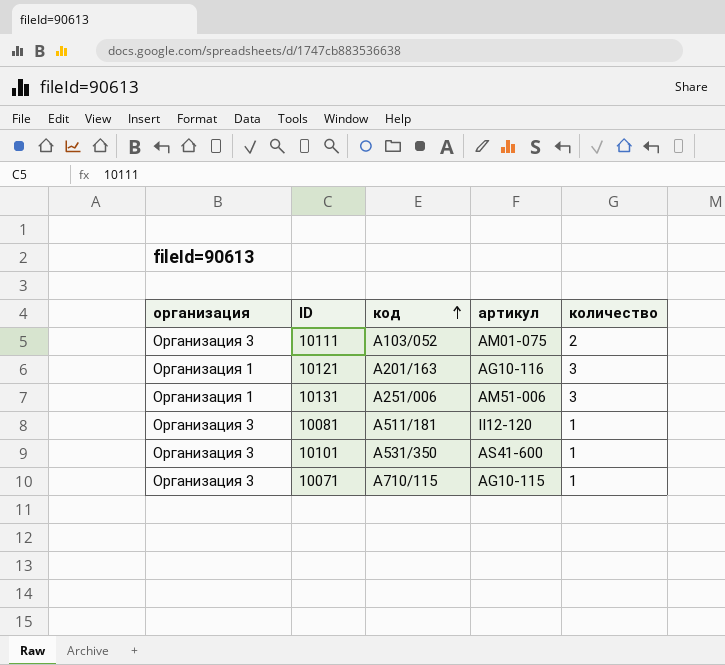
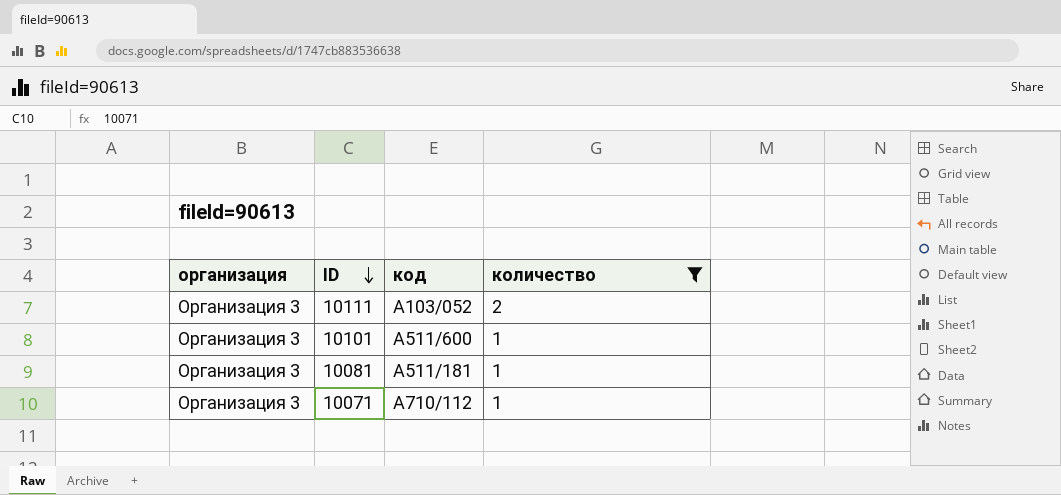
filter: none -> количество != 3
row order: код ascending -> ID descending
column артикул | position: 4 -> none
10101 | код: A531/350 -> A511/600
10071 | код: A710/115 -> A710/112

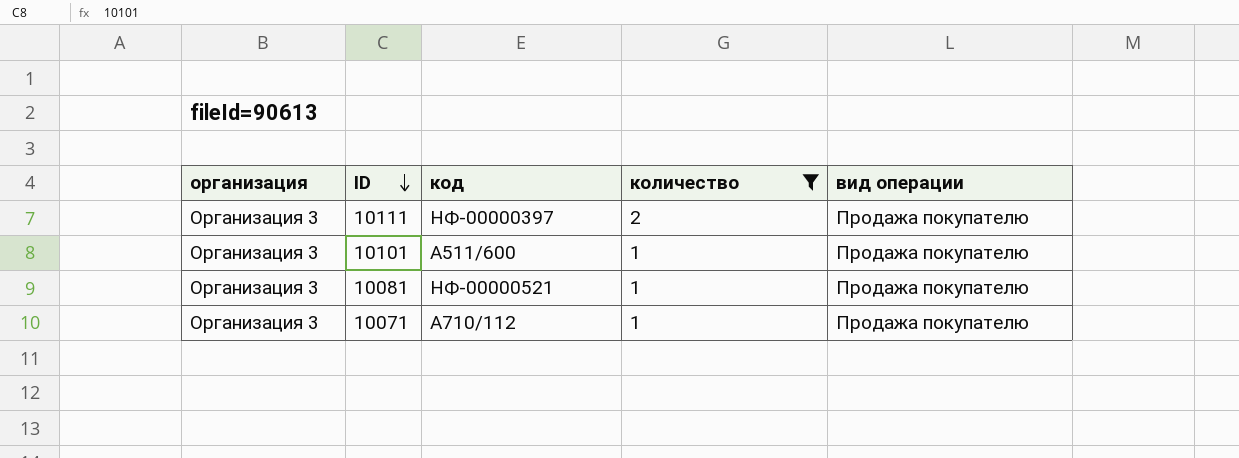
column вид операции | position: none -> 5
10111 | код: A103/052 -> НФ-00000397
10081 | код: A511/181 -> НФ-00000521

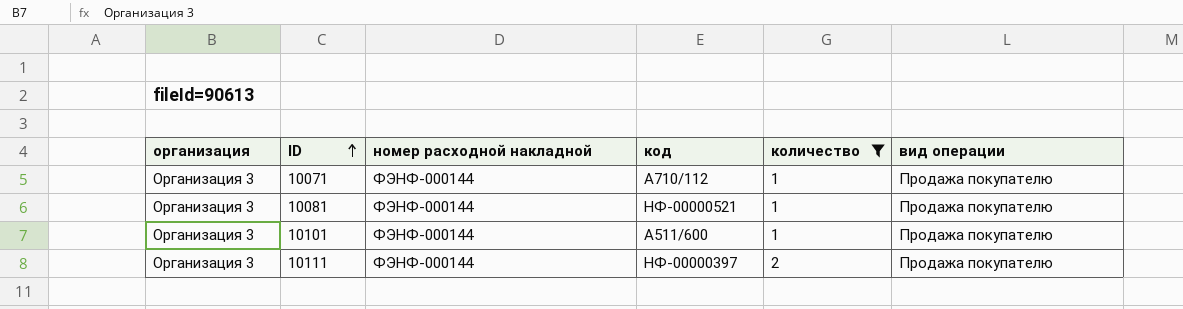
row order: ID descending -> ID ascending
column номер расходной накладной | position: none -> 3

